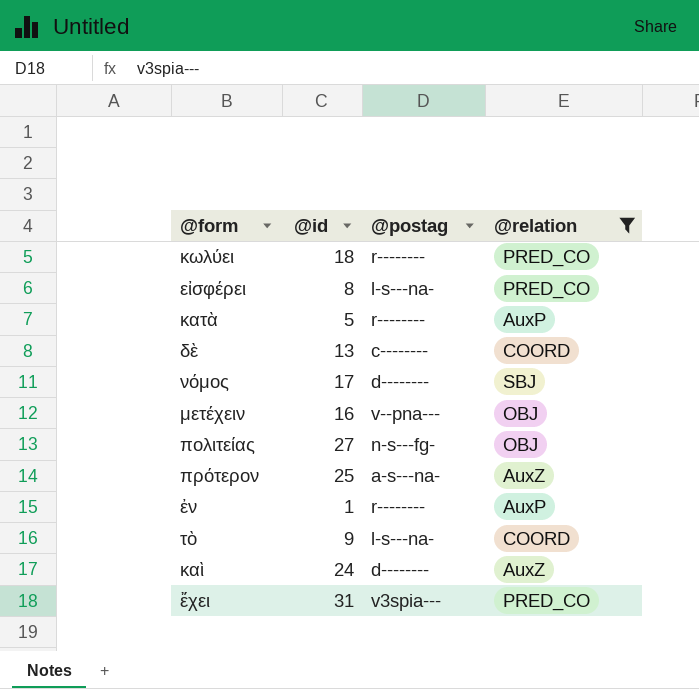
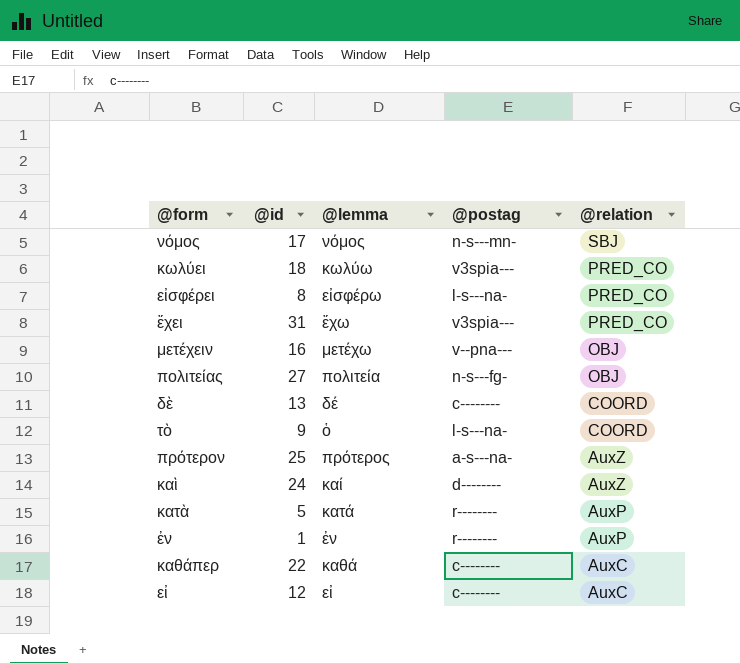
filter: @relation != AuxC -> none
row order: none -> @relation descending
column @lemma | position: none -> 3
νόμος | @postag: d-------- -> n-s---mn-
κωλύει | @postag: r-------- -> v3spia---

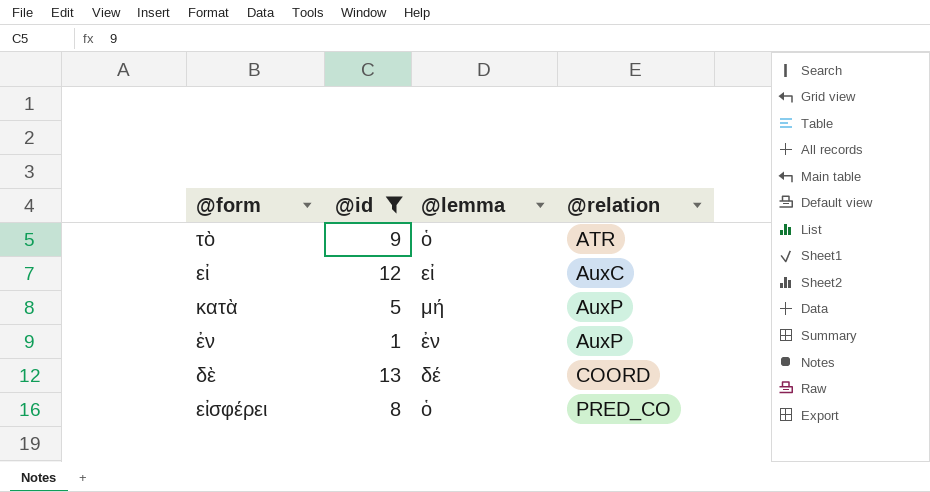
filter: none -> @id <= 13
row order: @relation descending -> @relation ascending
column @postag | position: 4 -> none
τὸ | @relation: COORD -> ATR
κατὰ | @lemma: κατά -> μή
εἰσφέρει | @lemma: εἰσφέρω -> ὁ

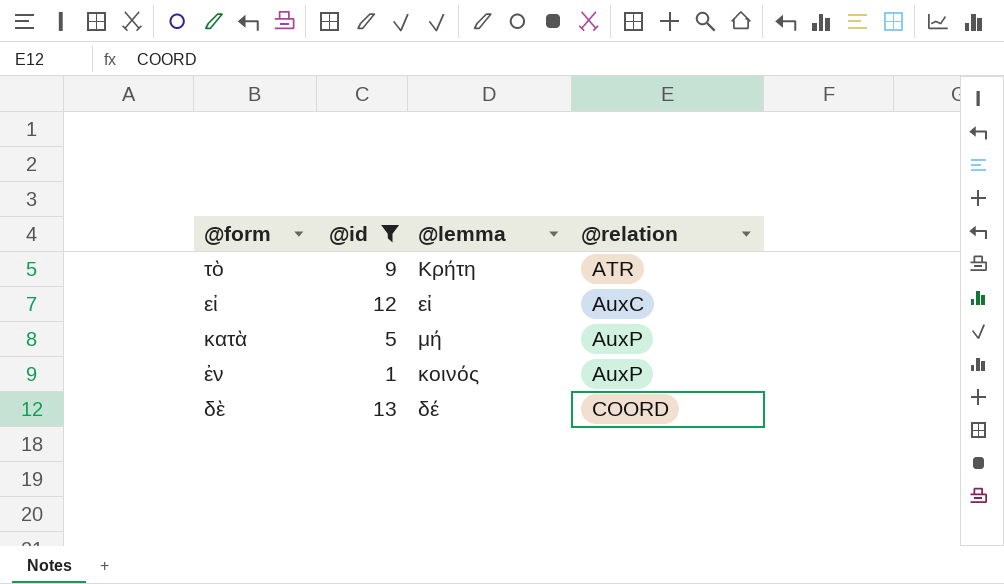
row εἰσφέρει: 8 | ὁ | PRED_CO -> none
τὸ | @lemma: ὁ -> Κρήτη
ἐν | @lemma: ἐν -> κοινός

